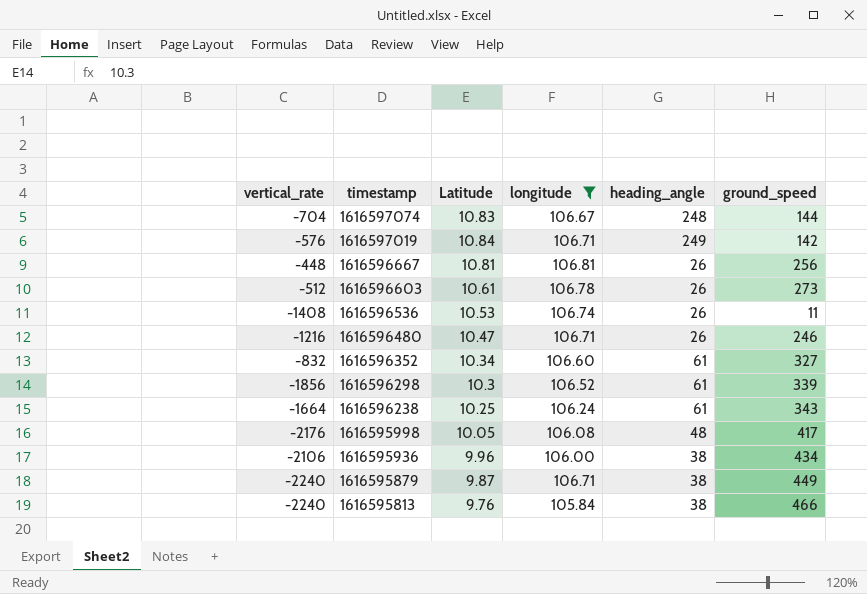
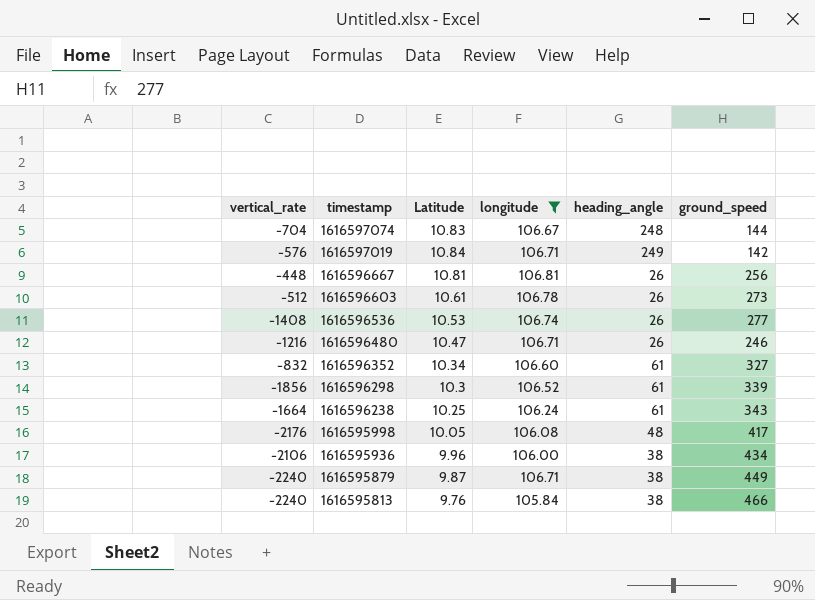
1616596536 | ground_speed: 11 -> 277

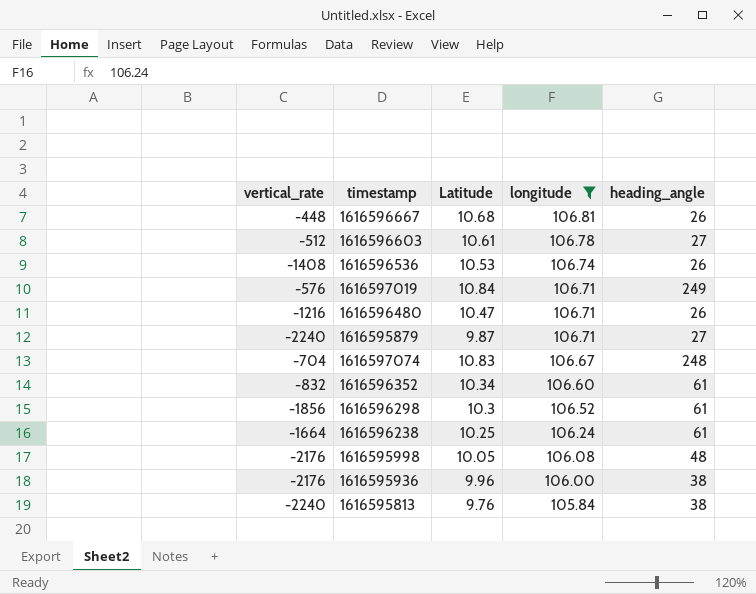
row order: timestamp descending -> longitude descending
column ground_speed | position: 6 -> none
1616596667 | Latitude: 10.81 -> 10.68
1616596603 | heading_angle: 26 -> 27
1616595879 | heading_angle: 38 -> 27
1616595936 | vertical_rate: -2106 -> -2176

